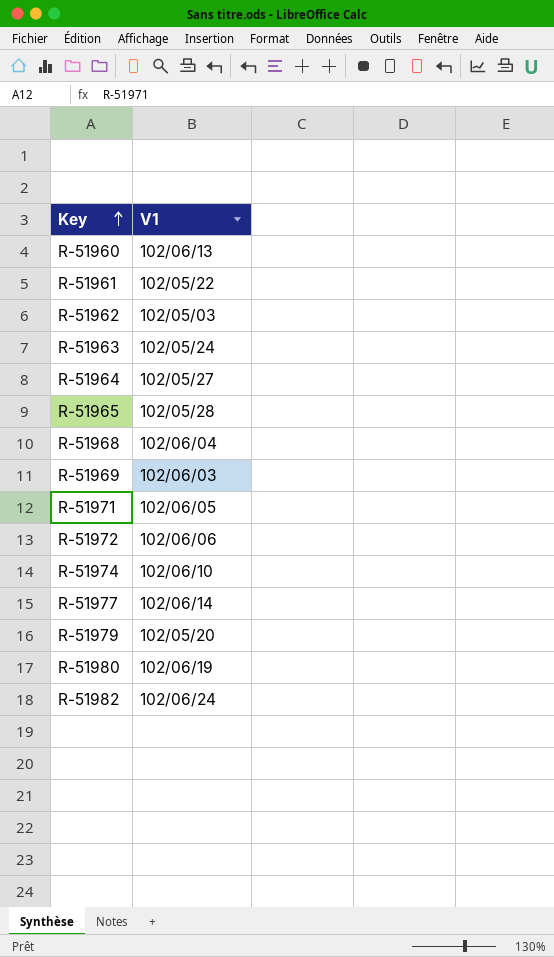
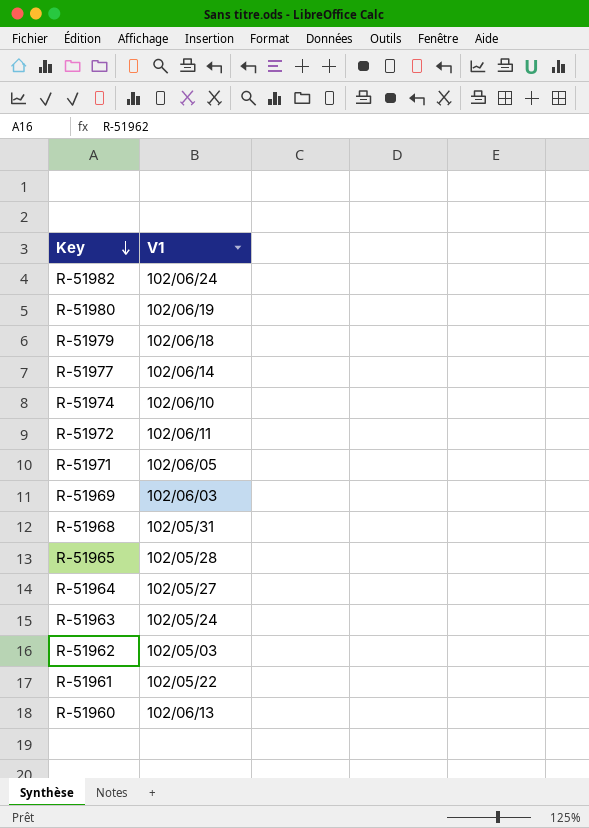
row order: Key ascending -> Key descending
R-51979 | V1: 102/05/20 -> 102/06/18
R-51972 | V1: 102/06/06 -> 102/06/11
R-51968 | V1: 102/06/04 -> 102/05/31

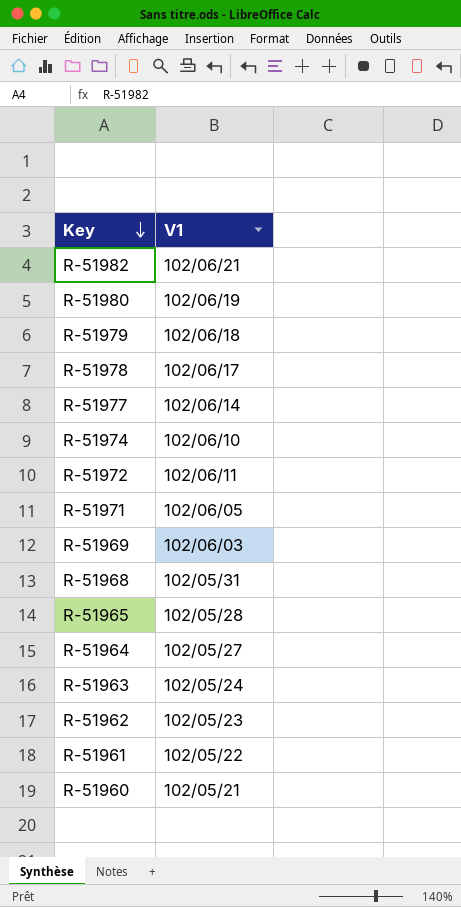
R-51982 | V1: 102/06/24 -> 102/06/21
row R-51978: none -> 102/06/17
R-51962 | V1: 102/05/03 -> 102/05/23
R-51960 | V1: 102/06/13 -> 102/05/21

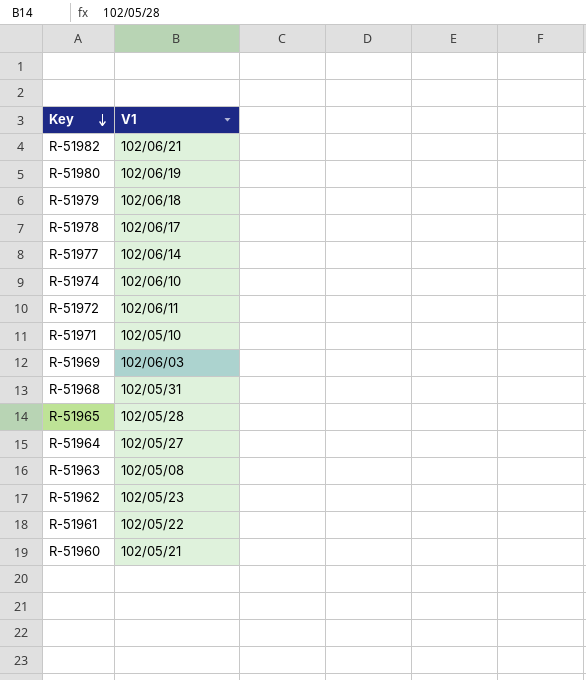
R-51971 | V1: 102/06/05 -> 102/05/10
R-51963 | V1: 102/05/24 -> 102/05/08

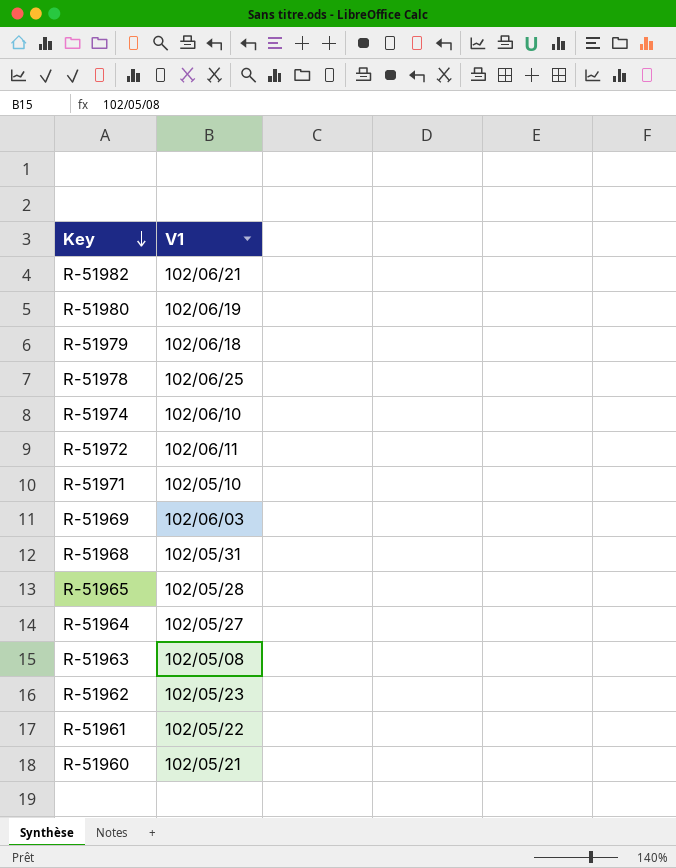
row R-51977: 102/06/14 -> none
R-51978 | V1: 102/06/17 -> 102/06/25

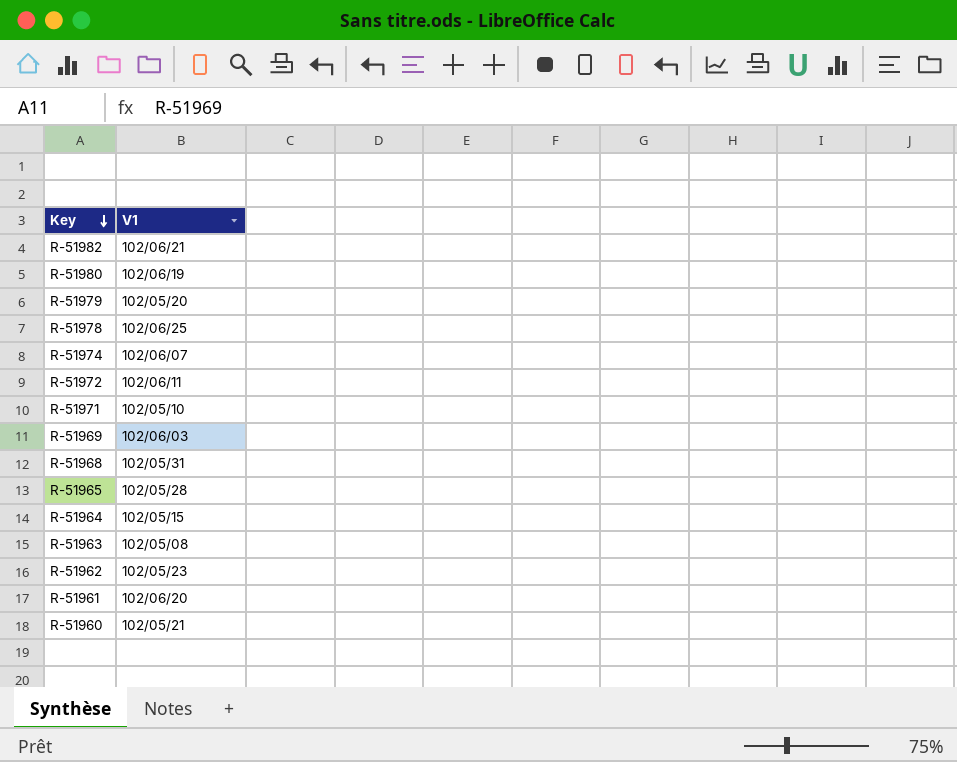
R-51979 | V1: 102/06/18 -> 102/05/20
R-51974 | V1: 102/06/10 -> 102/06/07
R-51964 | V1: 102/05/27 -> 102/05/15
R-51961 | V1: 102/05/22 -> 102/06/20

